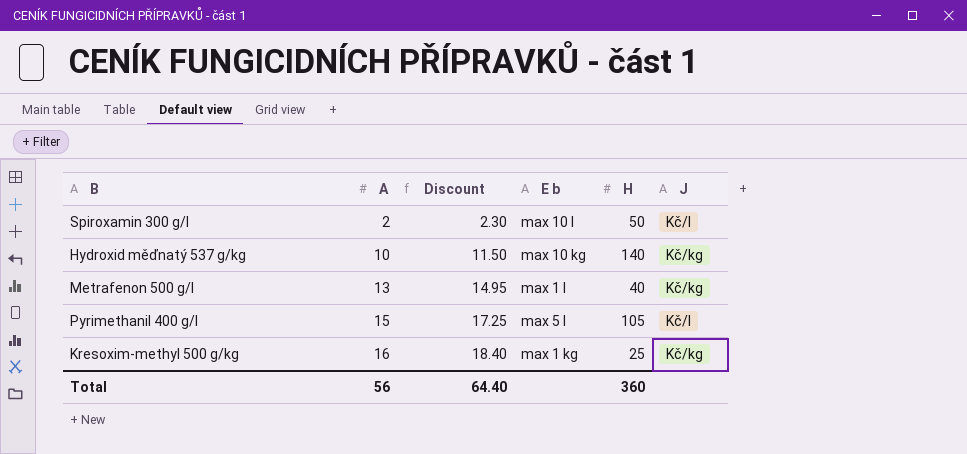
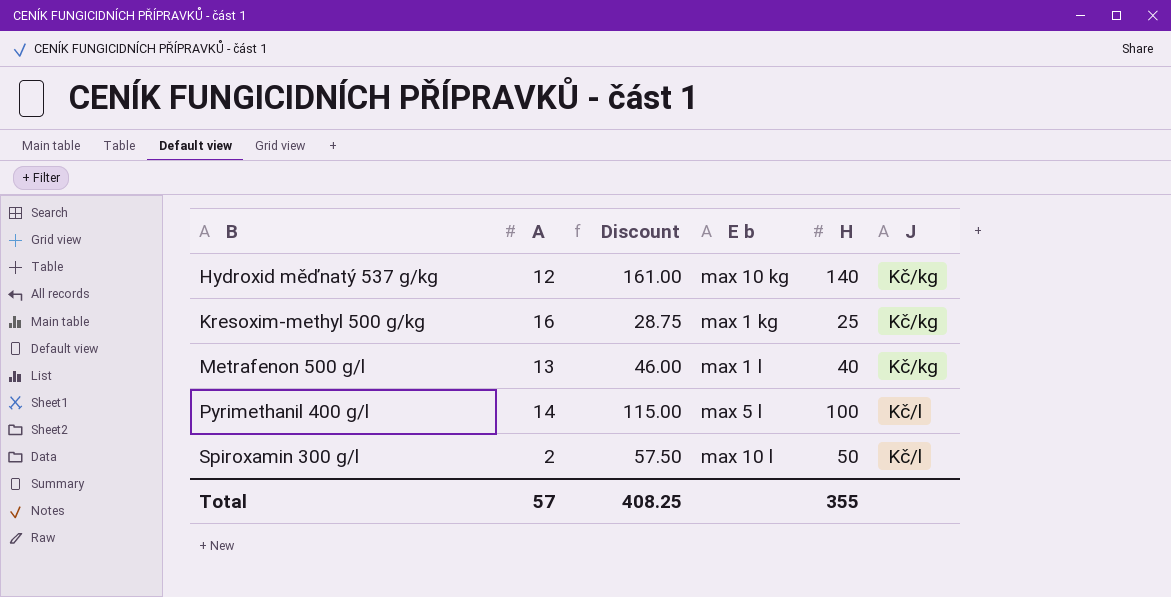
row order: A ascending -> B ascending
column Discount | formula: [A] * 1.15 -> [H] * 1.15
Hydroxid měďnatý 537 g/kg | A: 10 -> 12
Pyrimethanil 400 g/l | A: 15 -> 14
Pyrimethanil 400 g/l | H: 105 -> 100
Total | A: 56 -> 57
Total | Discount: 64.40 -> 408.25
Total | H: 360 -> 355

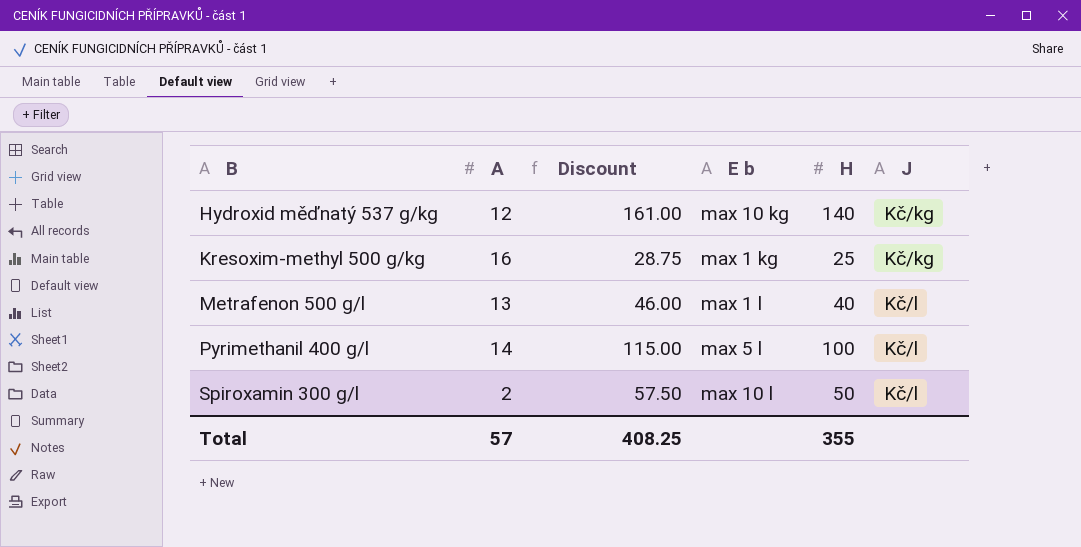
Metrafenon 500 g/l | J: Kč/kg -> Kč/l

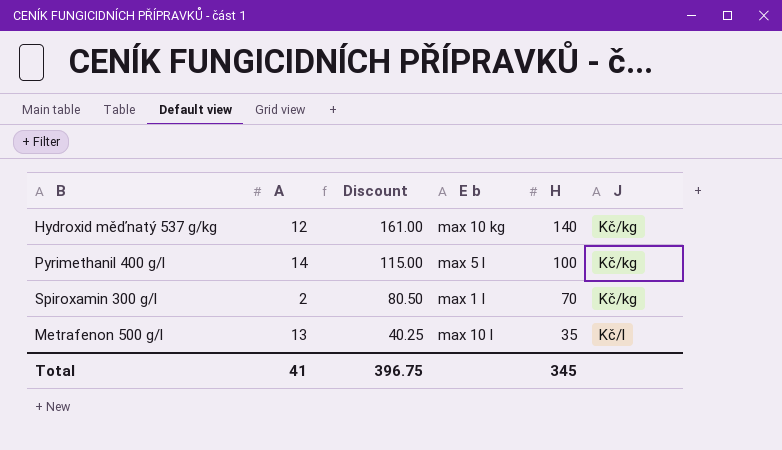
row order: B ascending -> Discount descending
row Kresoxim-methyl 500 g/kg: 16 | 28.75 | max 1 kg | 25 | Kč/kg -> none
Pyrimethanil 400 g/l | J: Kč/l -> Kč/kg
Spiroxamin 300 g/l | Discount: 57.50 -> 80.50
Spiroxamin 300 g/l | E b: max 10 l -> max 1 l
Spiroxamin 300 g/l | H: 50 -> 70
Spiroxamin 300 g/l | J: Kč/l -> Kč/kg
Metrafenon 500 g/l | Discount: 46.00 -> 40.25
Metrafenon 500 g/l | E b: max 1 l -> max 10 l
Metrafenon 500 g/l | H: 40 -> 35
Total | A: 57 -> 41
Total | Discount: 408.25 -> 396.75
Total | H: 355 -> 345

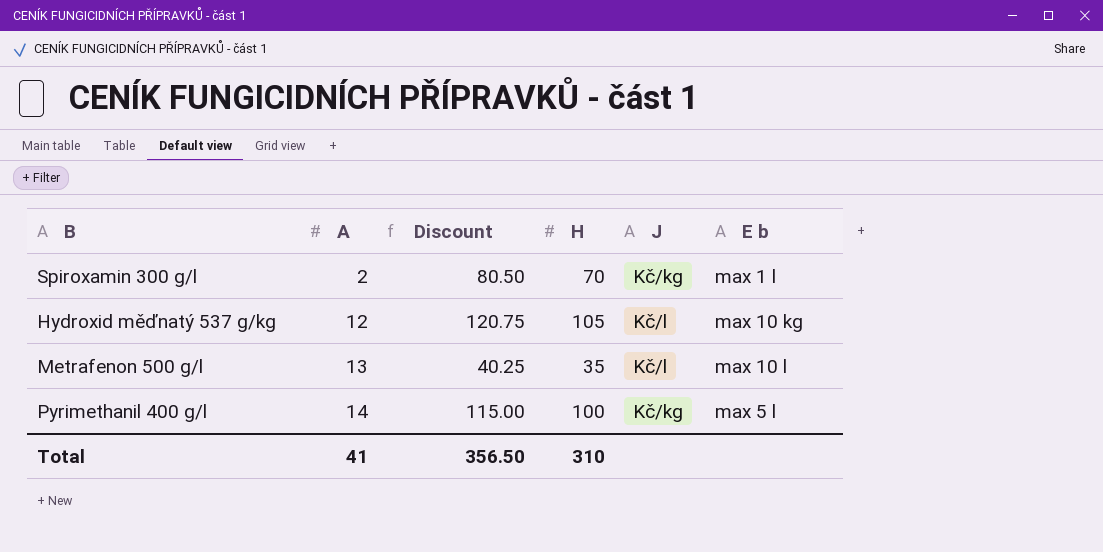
row order: Discount descending -> A ascending
column E b | position: 4 -> 6
Hydroxid měďnatý 537 g/kg | Discount: 161.00 -> 120.75
Hydroxid měďnatý 537 g/kg | H: 140 -> 105
Hydroxid měďnatý 537 g/kg | J: Kč/kg -> Kč/l
Total | Discount: 396.75 -> 356.50
Total | H: 345 -> 310

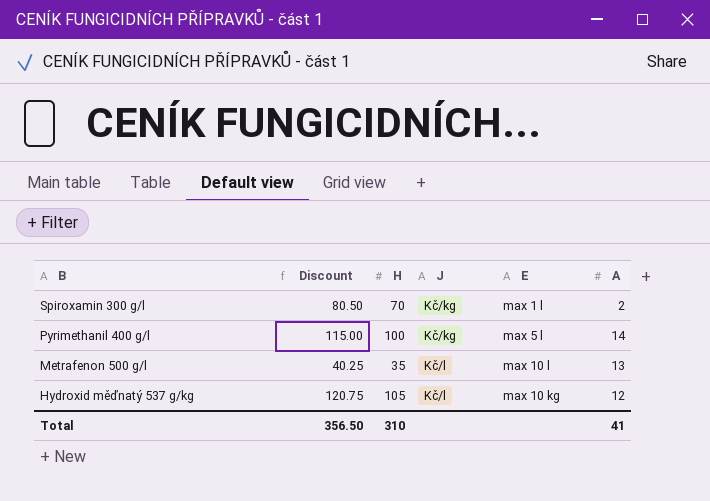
row order: A ascending -> B descending
column name: E b -> E
column A | position: 2 -> 6

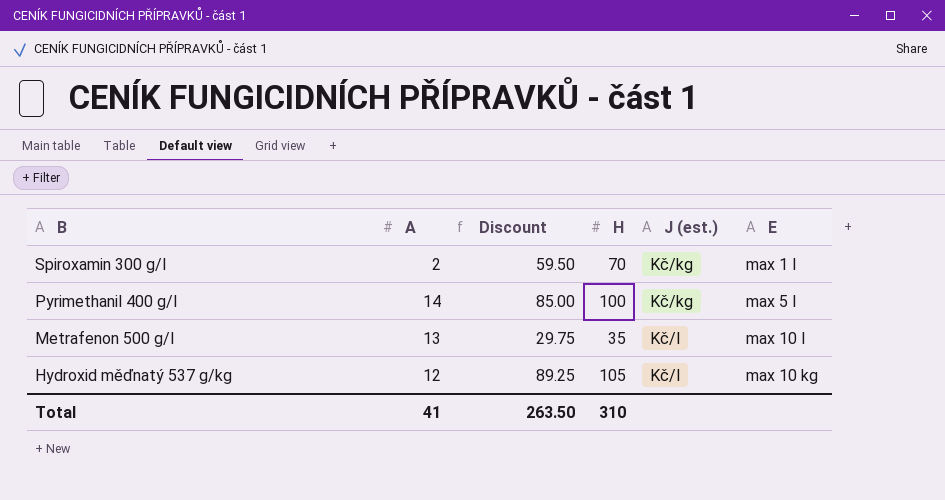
column A | position: 6 -> 2
column Discount | formula: [H] * 1.15 -> [H] * 0.85
column name: J -> J (est.)
Total | Discount: 356.50 -> 263.50

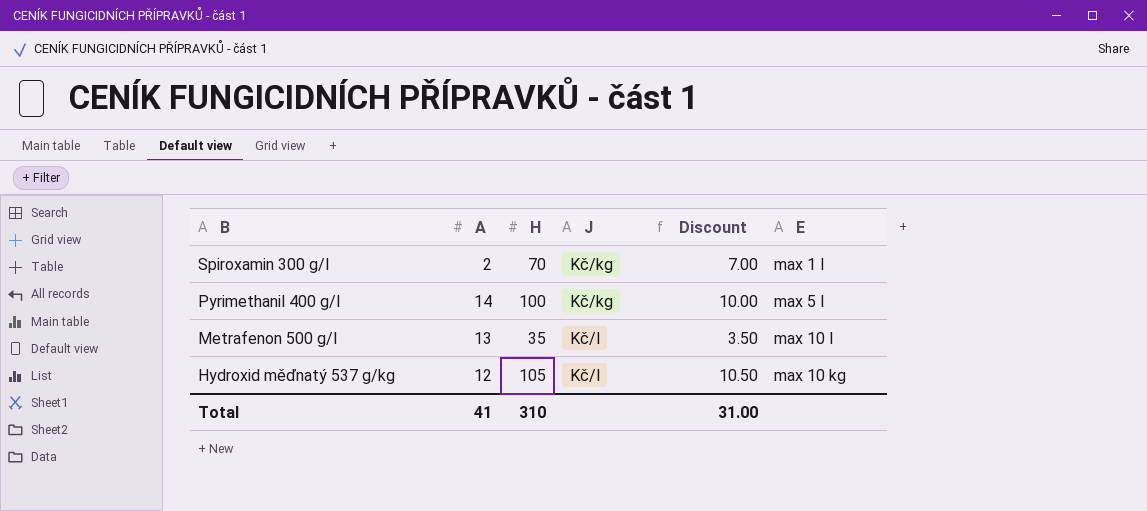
column name: J (est.) -> J
column Discount | formula: [H] * 0.85 -> [H] * 0.1
column Discount | position: 3 -> 5
Total | Discount: 263.50 -> 31.00

